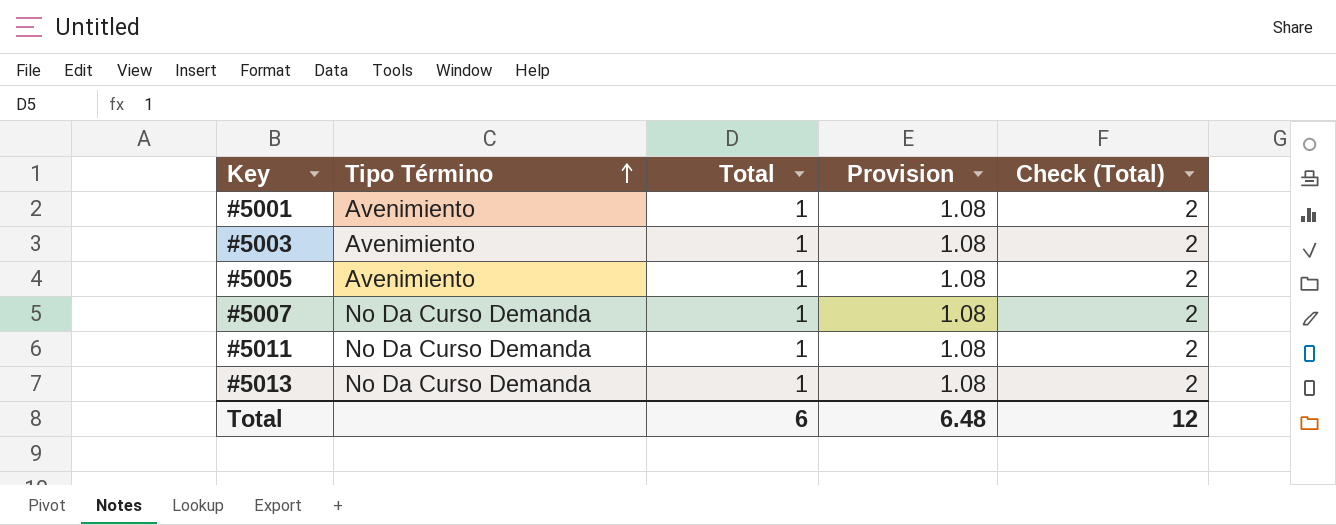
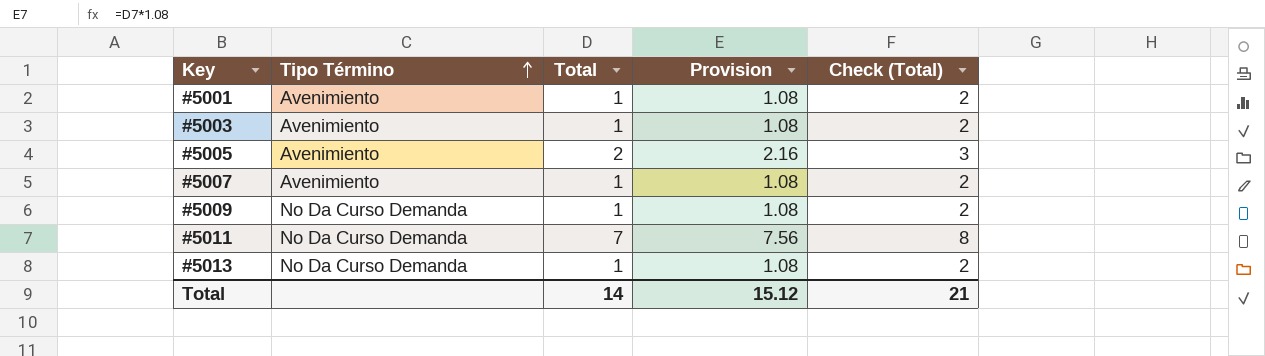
#5005 | Total: 1 -> 2
#5005 | Provision: 1.08 -> 2.16
#5005 | Check (Total): 2 -> 3
#5007 | Tipo Término: No Da Curso Demanda -> Avenimiento
row #5009: none -> No Da Curso Demanda | 1 | 1.08 | 2
#5011 | Total: 1 -> 7
#5011 | Provision: 1.08 -> 7.56
#5011 | Check (Total): 2 -> 8
Total | Total: 6 -> 14
Total | Provision: 6.48 -> 15.12
Total | Check (Total): 12 -> 21

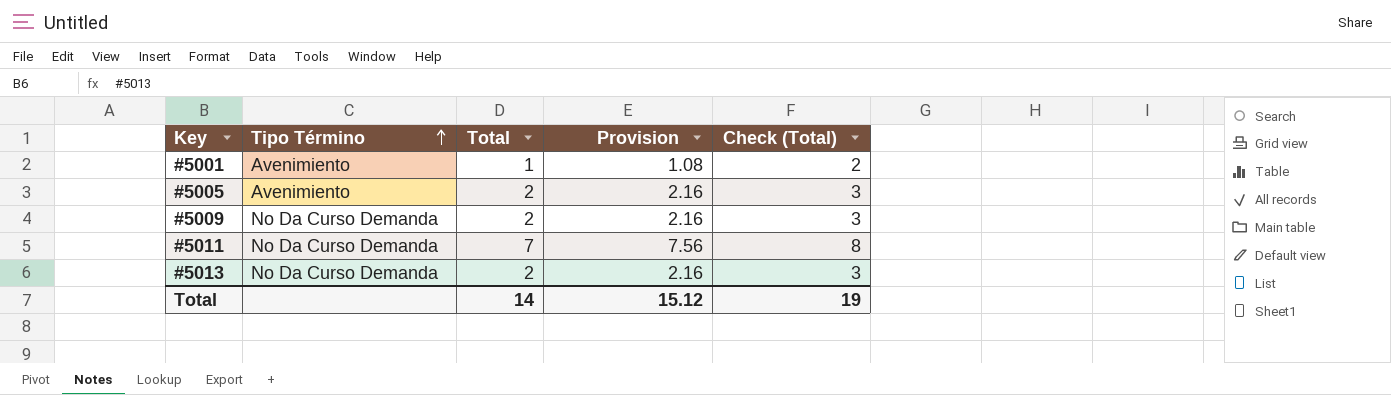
row #5003: Avenimiento | 1 | 1.08 | 2 -> none
row #5007: Avenimiento | 1 | 1.08 | 2 -> none
#5009 | Total: 1 -> 2
#5009 | Provision: 1.08 -> 2.16
#5009 | Check (Total): 2 -> 3
#5013 | Total: 1 -> 2
#5013 | Provision: 1.08 -> 2.16
#5013 | Check (Total): 2 -> 3
Total | Check (Total): 21 -> 19

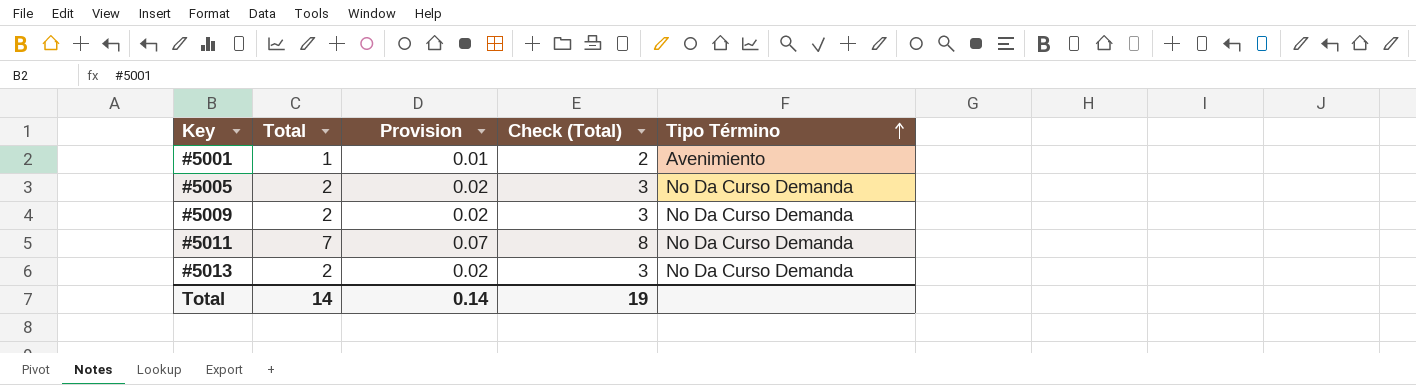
column Provision | formula: [Total] * 1.08 -> [Total] * 0.01
column Tipo Término | position: 2 -> 5
#5005 | Tipo Término: Avenimiento -> No Da Curso Demanda
Total | Provision: 15.12 -> 0.14

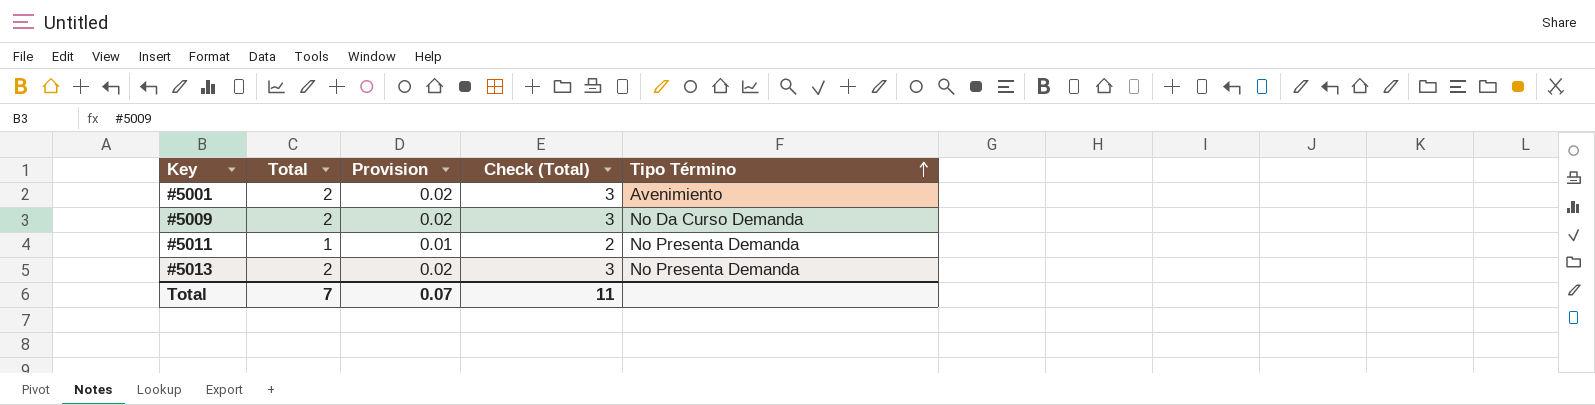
row #5005: 2 | 0.02 | 3 | No Da Curso Demanda -> none
#5001 | Total: 1 -> 2
#5001 | Provision: 0.01 -> 0.02
#5001 | Check (Total): 2 -> 3
#5011 | Total: 7 -> 1
#5011 | Provision: 0.07 -> 0.01
#5011 | Check (Total): 8 -> 2
#5011 | Tipo Término: No Da Curso Demanda -> No Presenta Demanda
#5013 | Tipo Término: No Da Curso Demanda -> No Presenta Demanda
Total | Total: 14 -> 7
Total | Provision: 0.14 -> 0.07
Total | Check (Total): 19 -> 11

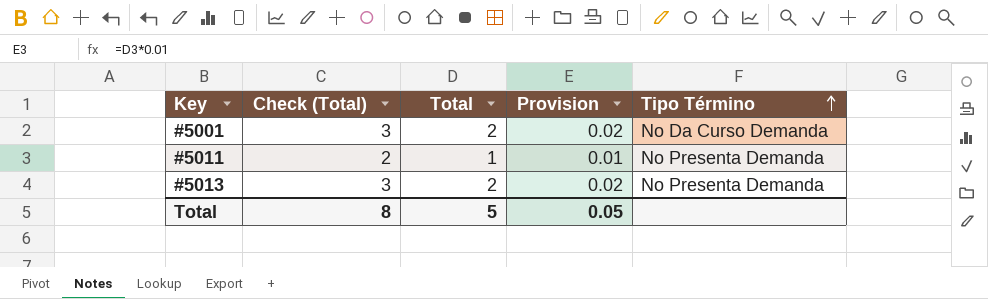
column Check (Total) | position: 4 -> 2
row #5009: 2 | 0.02 | 3 | No Da Curso Demanda -> none
#5001 | Tipo Término: Avenimiento -> No Da Curso Demanda
Total | Check (Total): 11 -> 8
Total | Total: 7 -> 5
Total | Provision: 0.07 -> 0.05

